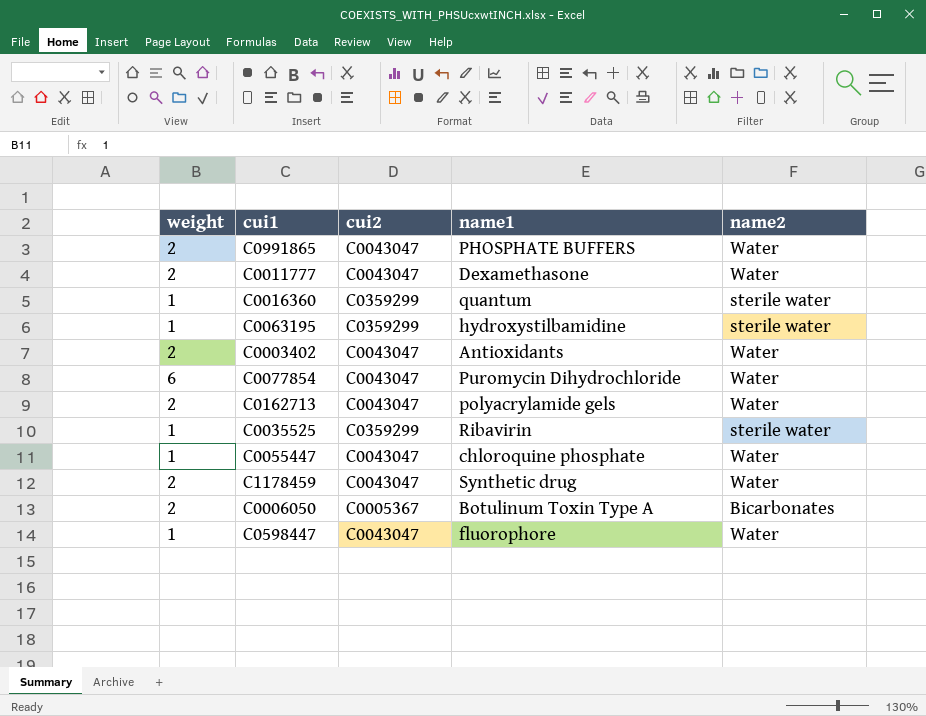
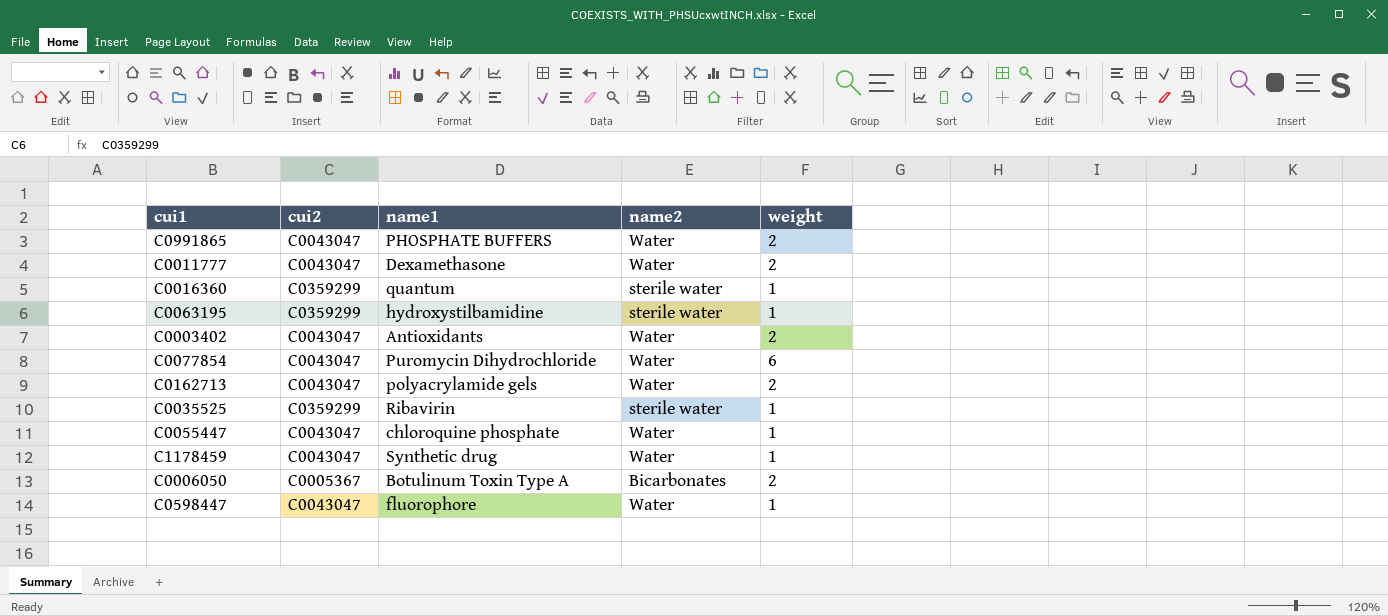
column weight | position: 1 -> 5
C1178459 | weight: 2 -> 1

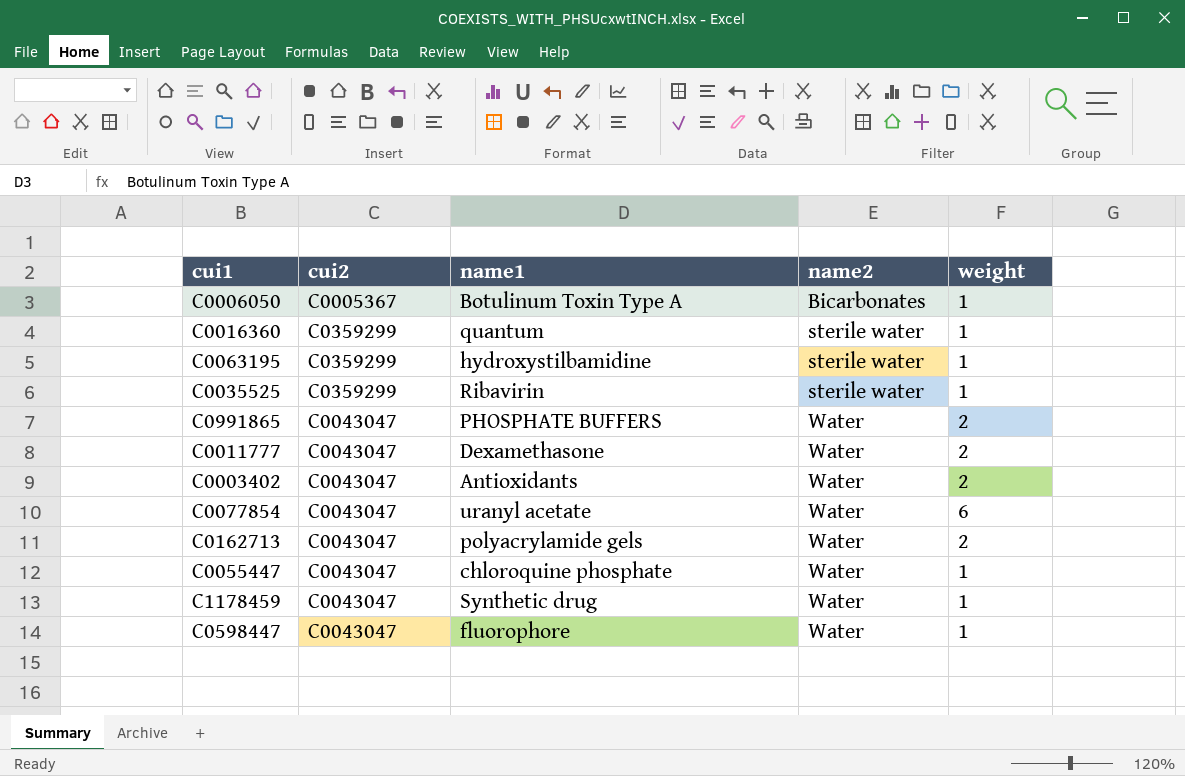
row order: none -> name2 ascending
C0006050 | weight: 2 -> 1
C0077854 | name1: Puromycin Dihydrochloride -> uranyl acetate

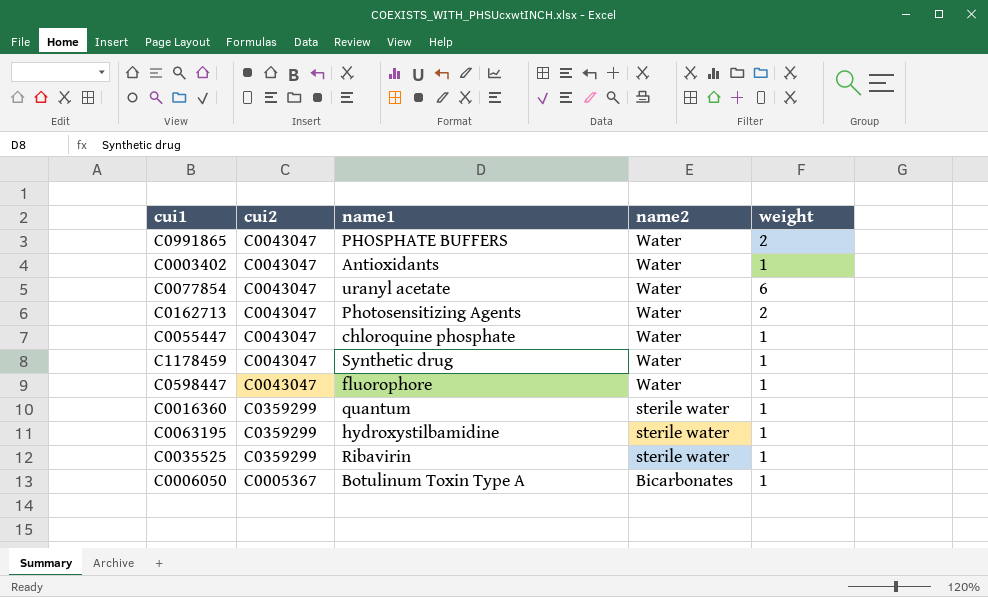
row order: name2 ascending -> name2 descending
row C0011777: C0043047 | Dexamethasone | Water | 2 -> none
C0003402 | weight: 2 -> 1
C0162713 | name1: polyacrylamide gels -> Photosensitizing Agents

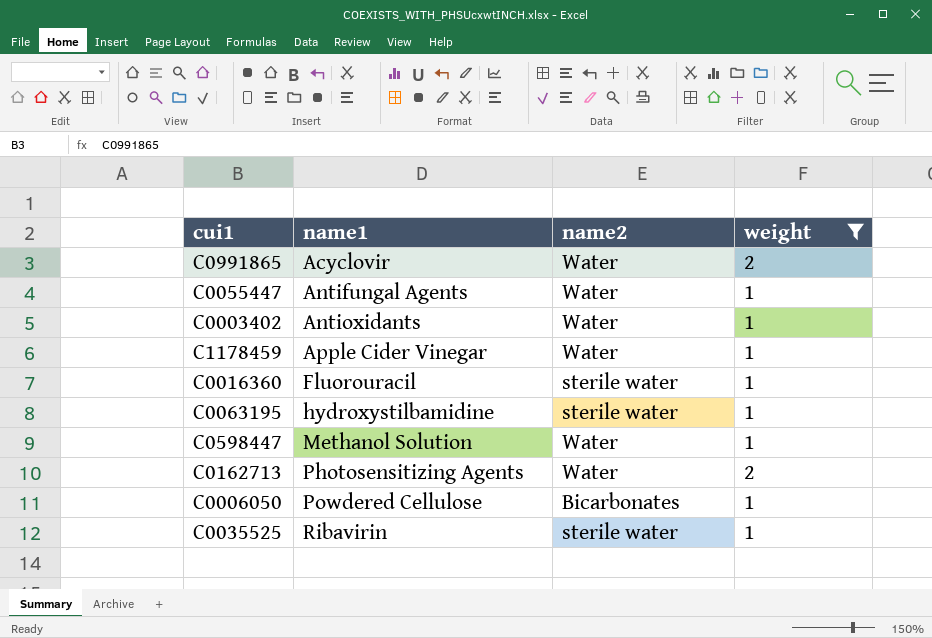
filter: none -> weight != 6
row order: name2 descending -> name1 ascending
column cui2 | position: 2 -> none
C0991865 | name1: PHOSPHATE BUFFERS -> Acyclovir
C0055447 | name1: chloroquine phosphate -> Antifungal Agents
C1178459 | name1: Synthetic drug -> Apple Cider Vinegar
C0016360 | name1: quantum -> Fluorouracil
C0598447 | name1: fluorophore -> Methanol Solution
C0006050 | name1: Botulinum Toxin Type A -> Powdered Cellulose

